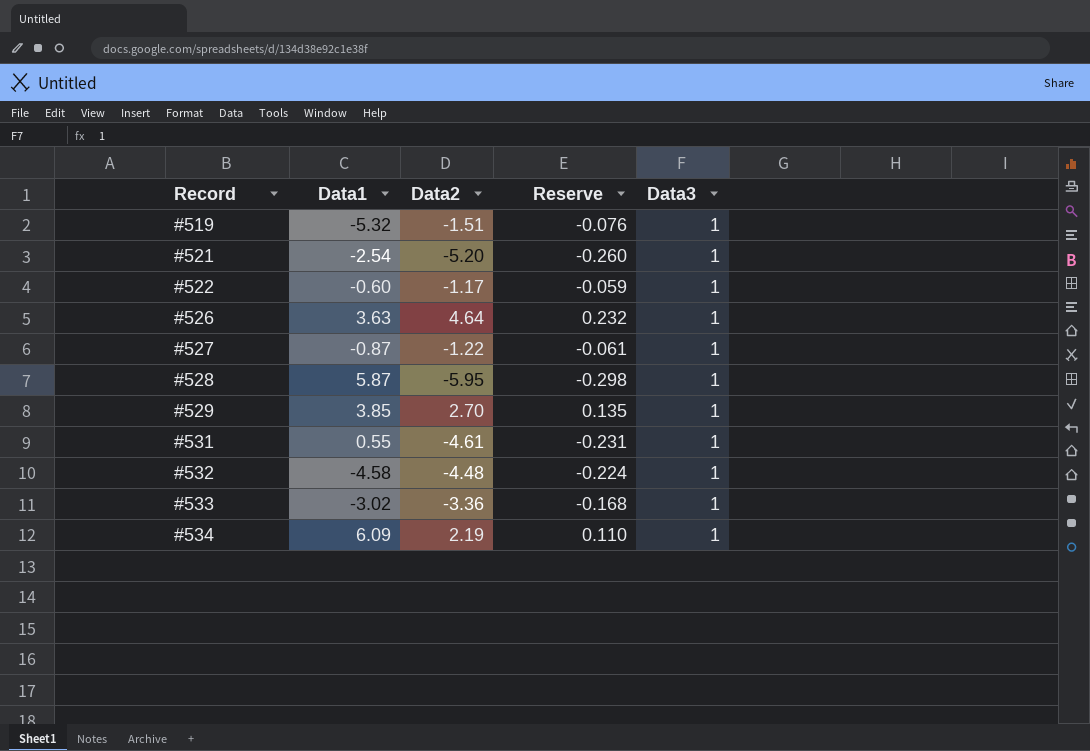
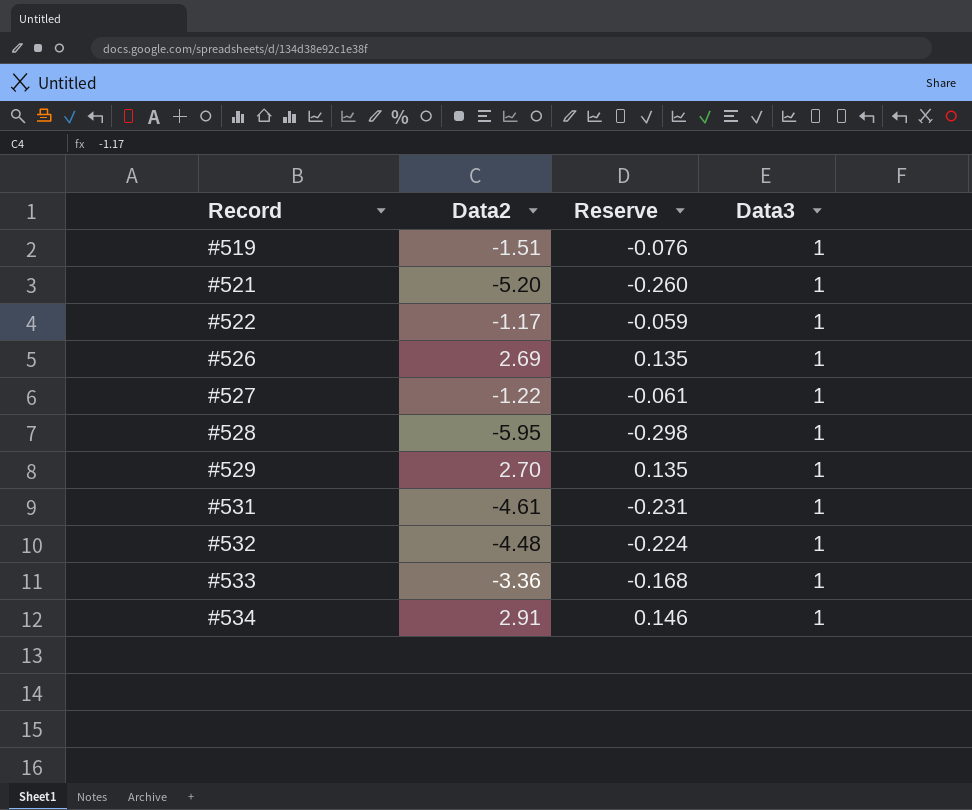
column Data1 | position: 2 -> none
#526 | Data2: 4.64 -> 2.69
#526 | Reserve: 0.232 -> 0.135
#534 | Data2: 2.19 -> 2.91
#534 | Reserve: 0.110 -> 0.146

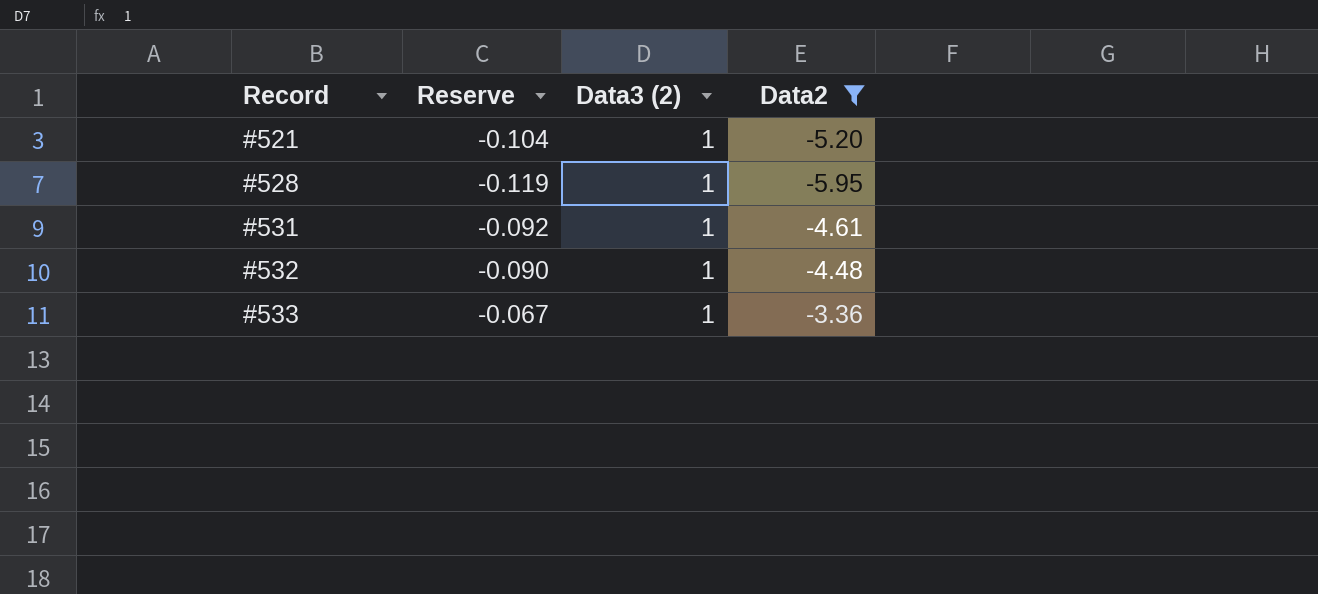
filter: none -> Data2 <= -3.36
column Reserve | formula: [Data2] * 0.05 -> [Data2] * 0.02
column name: Data3 -> Data3 (2)
column Data2 | position: 2 -> 4

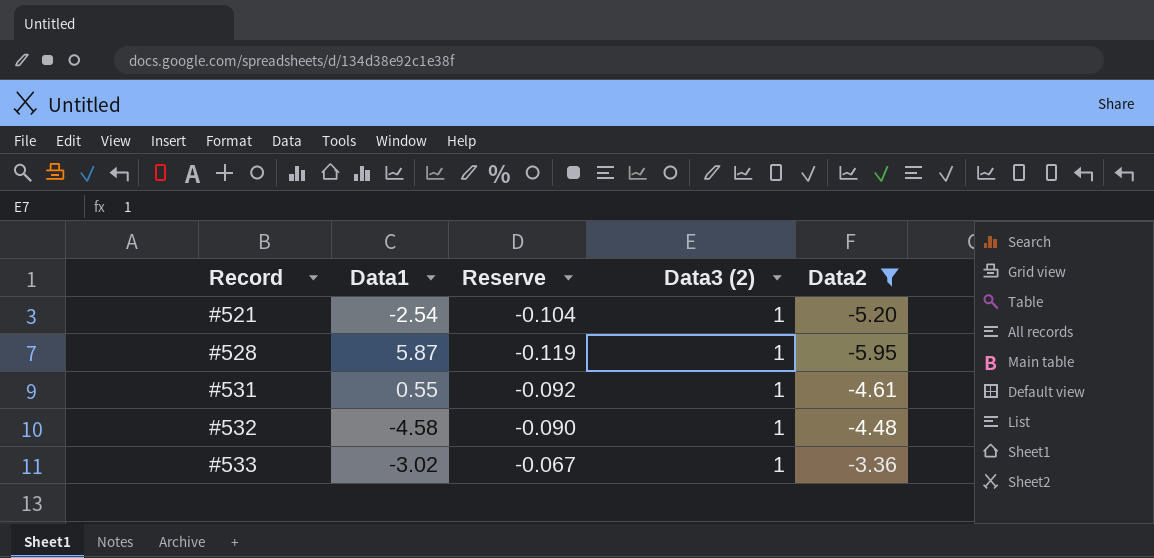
column Data1 | position: none -> 2

